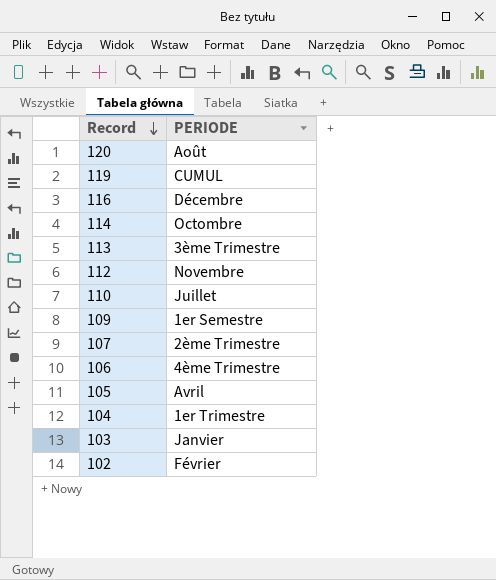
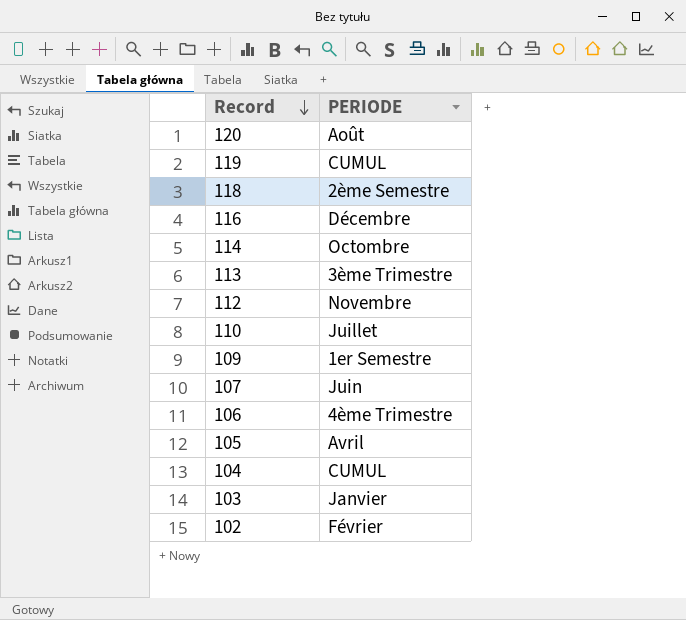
row 118: none -> 2ème Semestre
107 | PERIODE: 2ème Trimestre -> Juin
104 | PERIODE: 1er Trimestre -> CUMUL

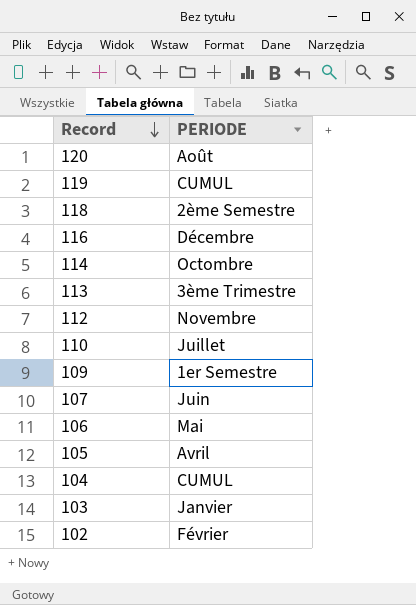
106 | PERIODE: 4ème Trimestre -> Mai

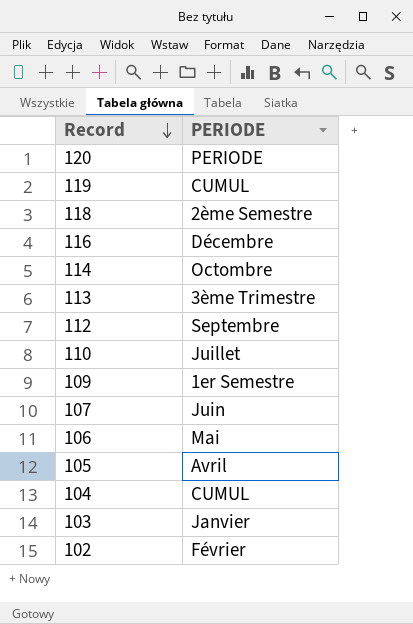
120 | PERIODE: Août -> PERIODE
112 | PERIODE: Novembre -> Septembre

